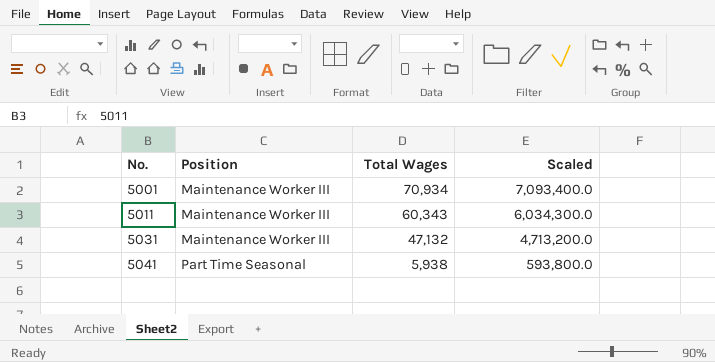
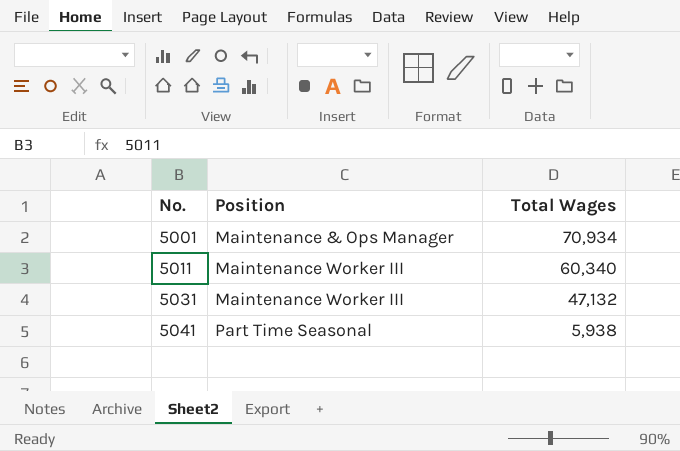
column Scaled | formula: [Total Wages] * 100 -> none
5001 | Position: Maintenance Worker III -> Maintenance & Ops Manager
5011 | Total Wages: 60,343 -> 60,340

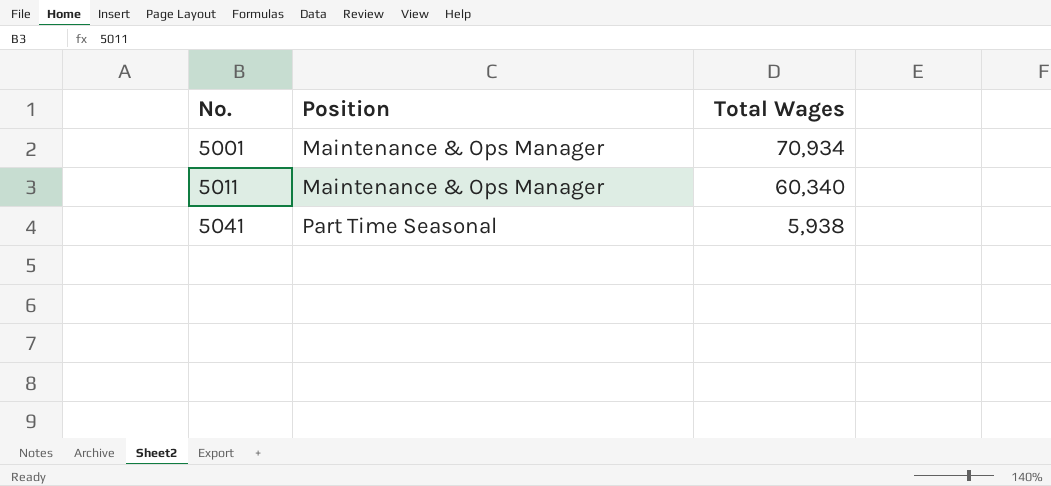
row 5031: Maintenance Worker III | 47,132 -> none
5011 | Position: Maintenance Worker III -> Maintenance & Ops Manager

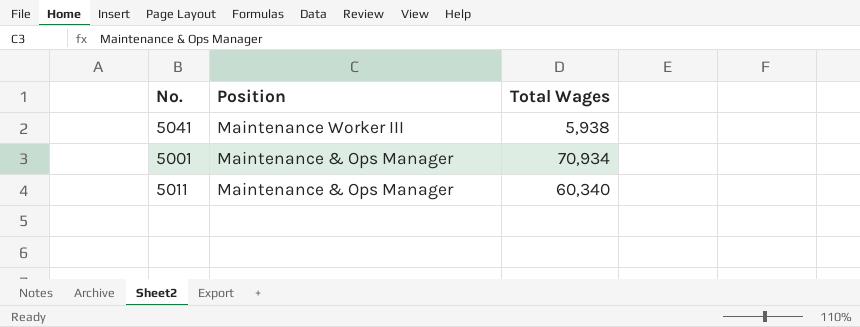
row order: No. ascending -> Position descending
5041 | Position: Part Time Seasonal -> Maintenance Worker III

